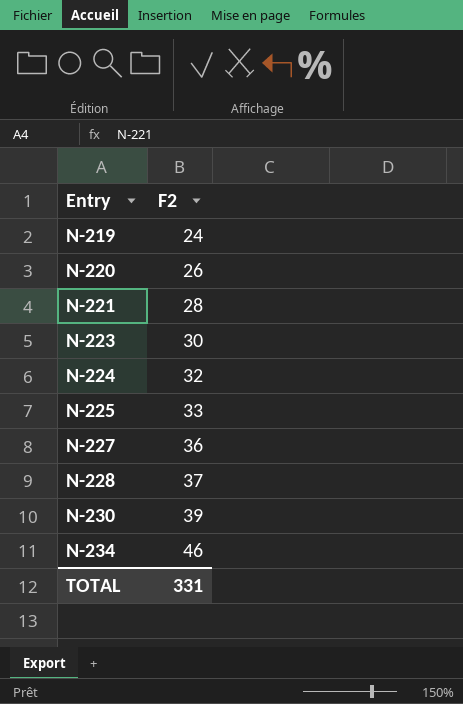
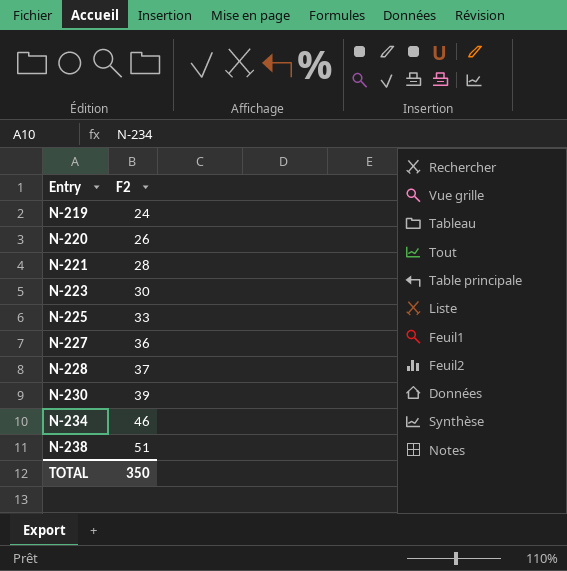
row N-224: 32 -> none
row N-238: none -> 51
TOTAL | F2: 331 -> 350

